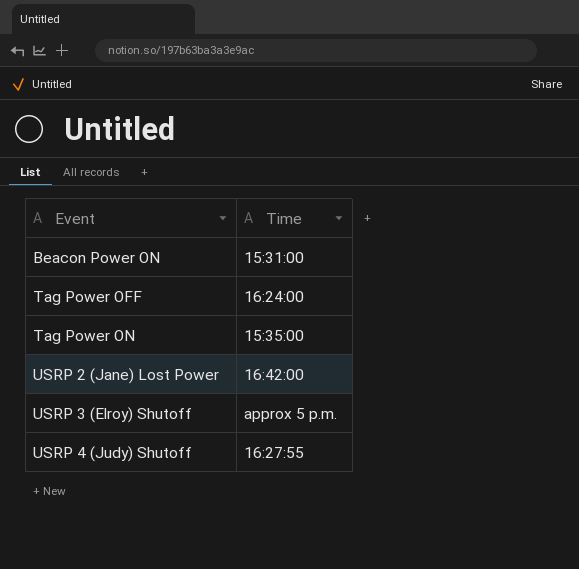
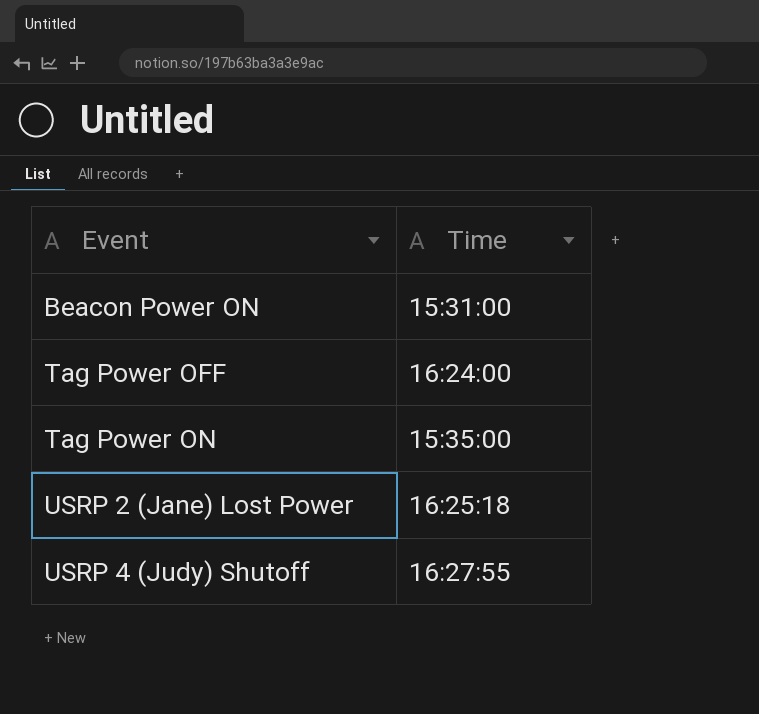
row USRP 3 (Elroy) Shutoff: approx 5 p.m. -> none
USRP 2 (Jane) Lost Power | Time: 16:42:00 -> 16:25:18

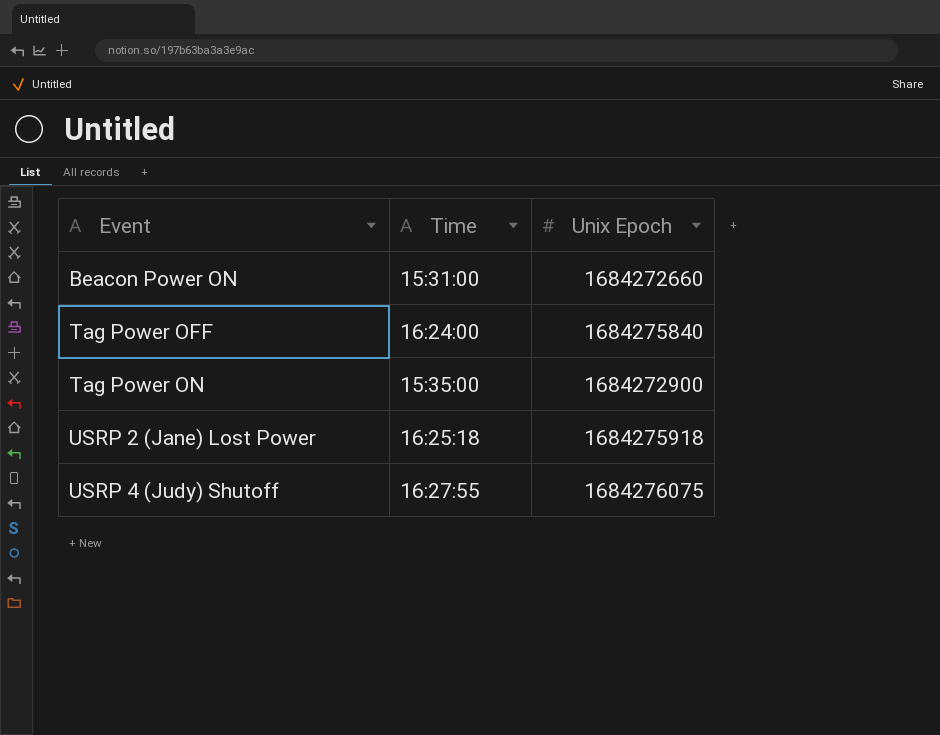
column Unix Epoch | position: none -> 3

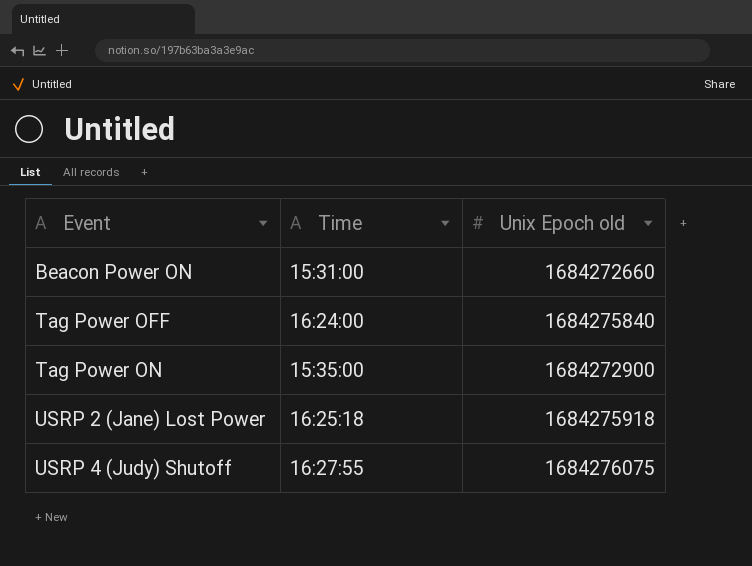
column name: Unix Epoch -> Unix Epoch old

